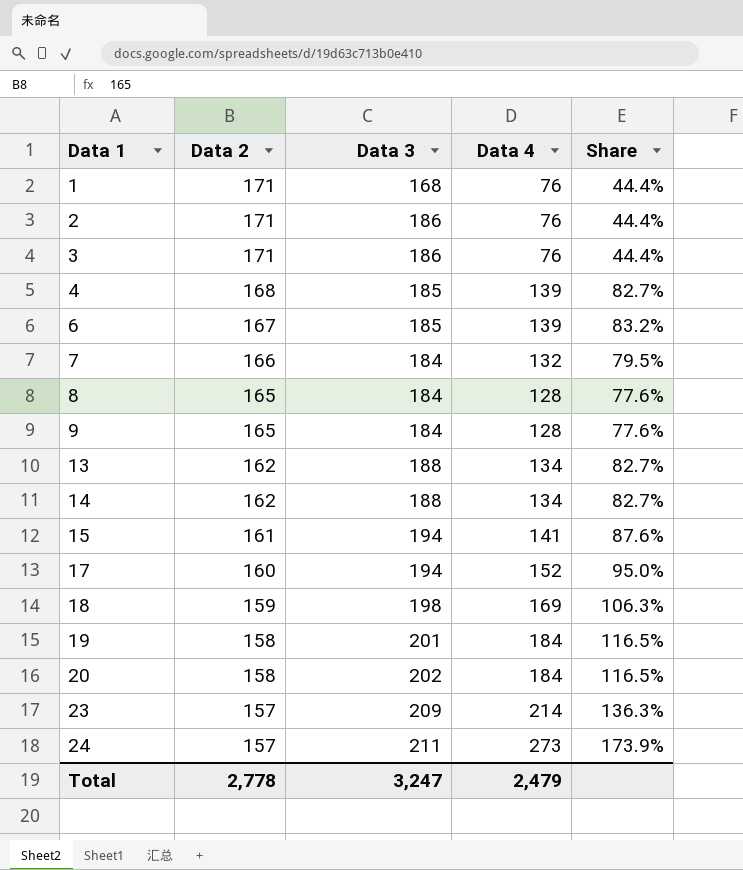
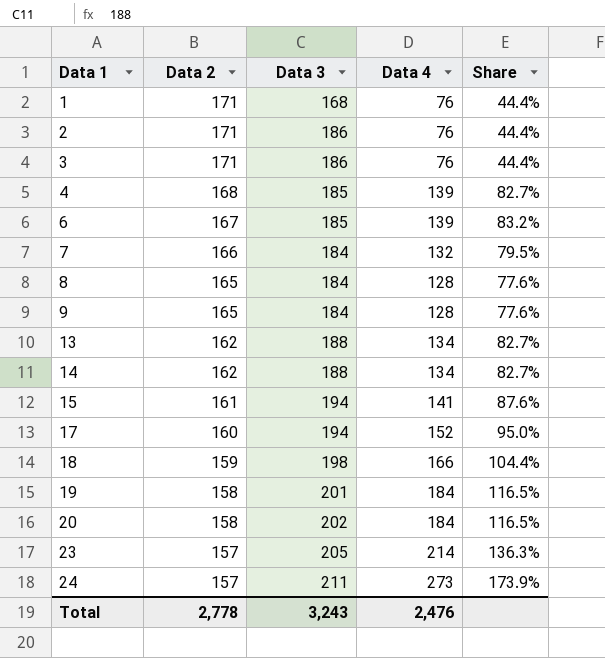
18 | Data 4: 169 -> 166
18 | Share: 106.3% -> 104.4%
23 | Data 3: 209 -> 205
Total | Data 3: 3,247 -> 3,243
Total | Data 4: 2,479 -> 2,476

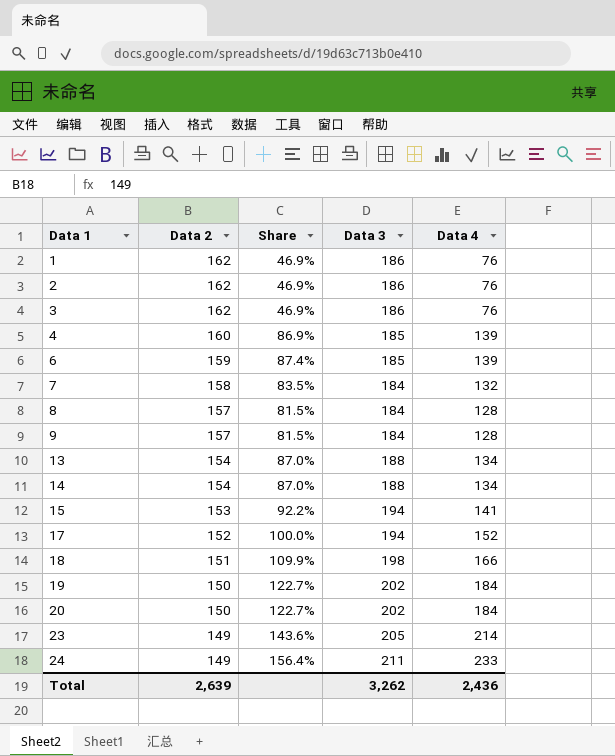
column Share | position: 5 -> 3
1 | Data 2: 171 -> 162
1 | Share: 44.4% -> 46.9%
1 | Data 3: 168 -> 186
2 | Data 2: 171 -> 162
2 | Share: 44.4% -> 46.9%
3 | Data 2: 171 -> 162
3 | Share: 44.4% -> 46.9%
4 | Data 2: 168 -> 160
4 | Share: 82.7% -> 86.9%
6 | Data 2: 167 -> 159
6 | Share: 83.2% -> 87.4%
7 | Data 2: 166 -> 158
7 | Share: 79.5% -> 83.5%
8 | Data 2: 165 -> 157
8 | Share: 77.6% -> 81.5%
9 | Data 2: 165 -> 157
9 | Share: 77.6% -> 81.5%
13 | Data 2: 162 -> 154
13 | Share: 82.7% -> 87.0%
14 | Data 2: 162 -> 154
14 | Share: 82.7% -> 87.0%
15 | Data 2: 161 -> 153
15 | Share: 87.6% -> 92.2%
17 | Data 2: 160 -> 152
17 | Share: 95.0% -> 100.0%
18 | Data 2: 159 -> 151
18 | Share: 104.4% -> 109.9%
19 | Data 2: 158 -> 150
19 | Share: 116.5% -> 122.7%
19 | Data 3: 201 -> 202
20 | Data 2: 158 -> 150
20 | Share: 116.5% -> 122.7%
23 | Data 2: 157 -> 149
23 | Share: 136.3% -> 143.6%
24 | Data 2: 157 -> 149
24 | Share: 173.9% -> 156.4%
24 | Data 4: 273 -> 233
Total | Data 2: 2,778 -> 2,639
Total | Data 3: 3,243 -> 3,262
Total | Data 4: 2,476 -> 2,436

